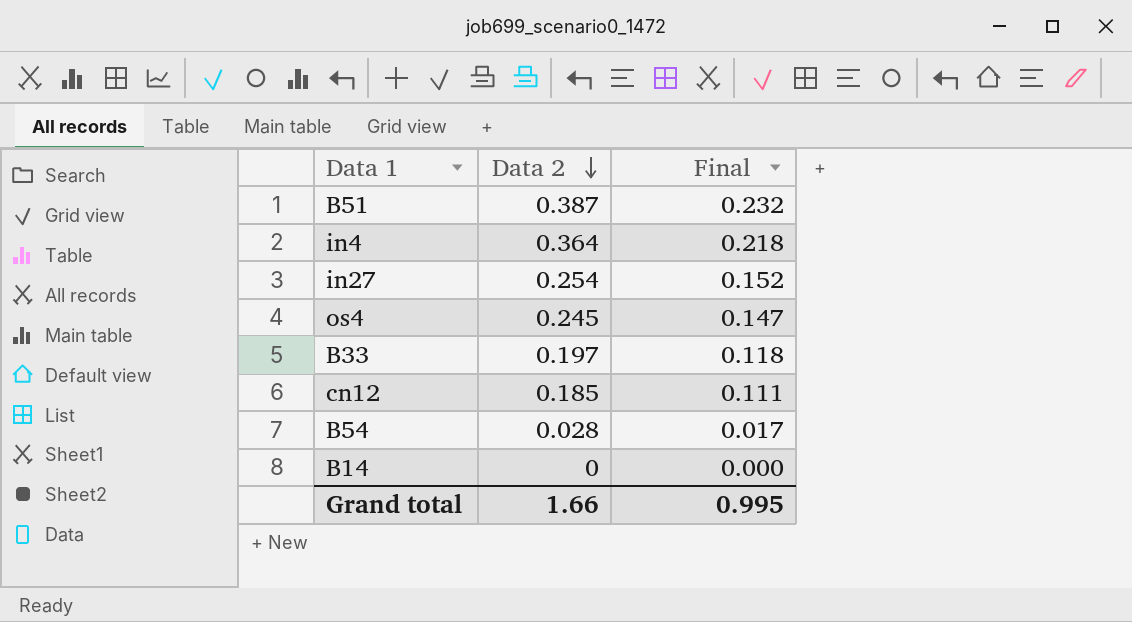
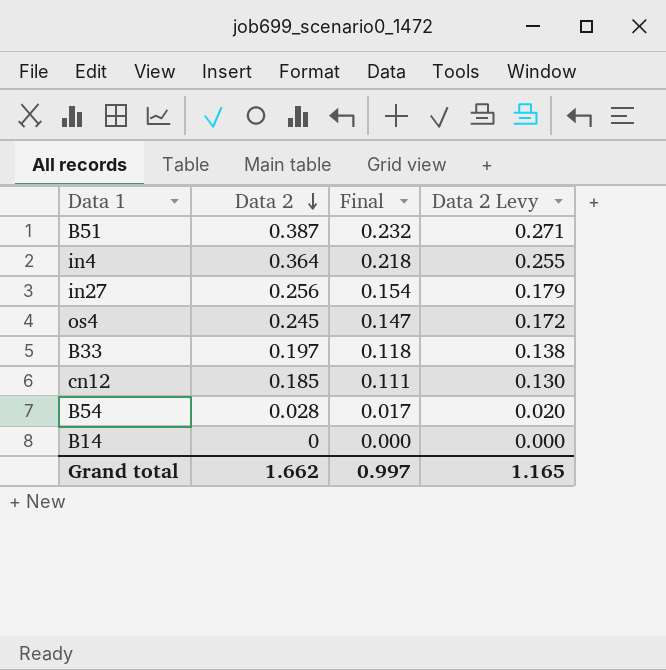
column Data 2 Levy | formula: none -> [Data 2] * 0.7
in27 | Data 2: 0.254 -> 0.256
in27 | Final: 0.152 -> 0.154
Grand total | Data 2: 1.66 -> 1.662
Grand total | Final: 0.995 -> 0.997

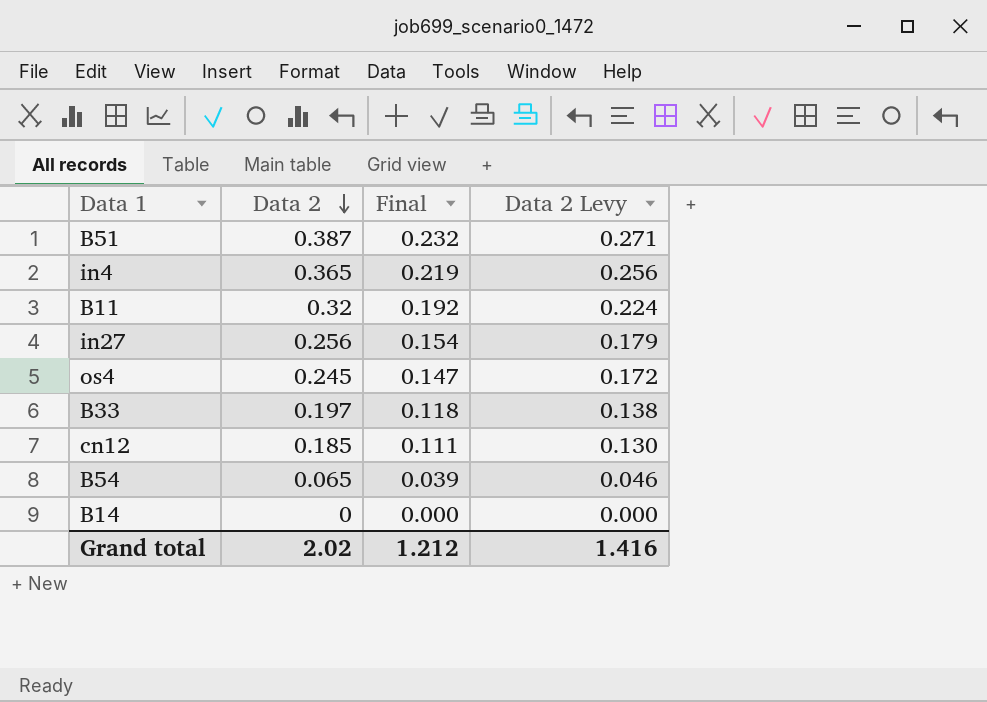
in4 | Data 2: 0.364 -> 0.365
in4 | Final: 0.218 -> 0.219
in4 | Data 2 Levy: 0.255 -> 0.256
row B11: none -> 0.32 | 0.192 | 0.224
B54 | Data 2: 0.028 -> 0.065
B54 | Final: 0.017 -> 0.039
B54 | Data 2 Levy: 0.020 -> 0.046
Grand total | Data 2: 1.662 -> 2.02
Grand total | Final: 0.997 -> 1.212
Grand total | Data 2 Levy: 1.165 -> 1.416

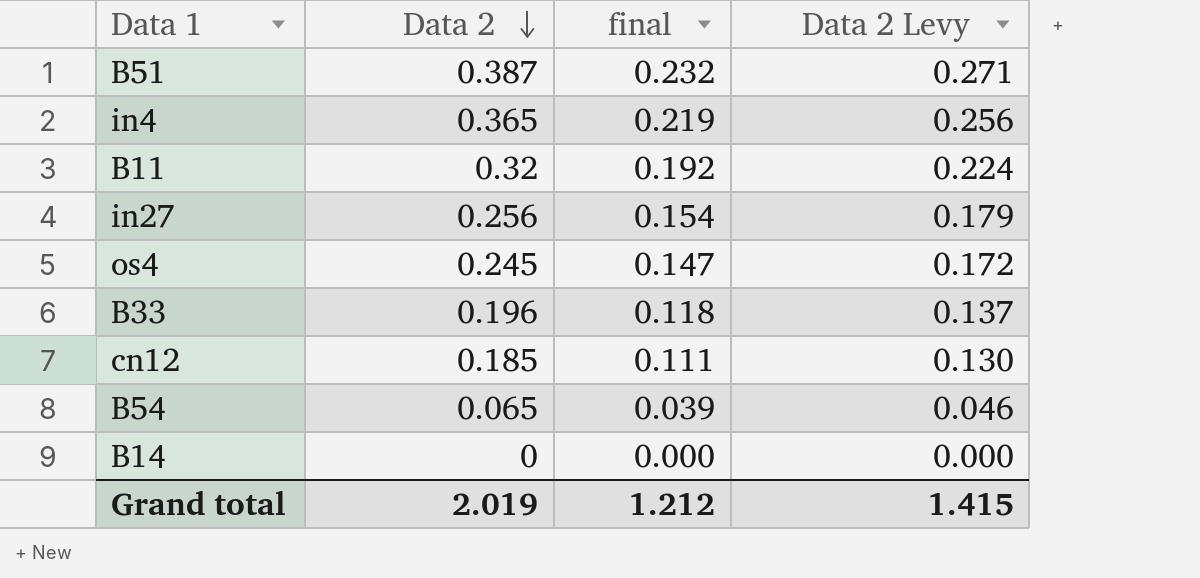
column name: Final -> final
B33 | Data 2: 0.197 -> 0.196
B33 | Data 2 Levy: 0.138 -> 0.137
Grand total | Data 2: 2.02 -> 2.019
Grand total | Data 2 Levy: 1.416 -> 1.415

